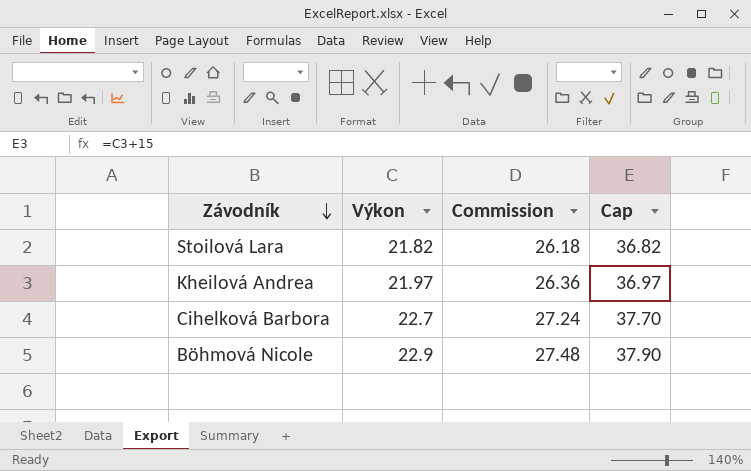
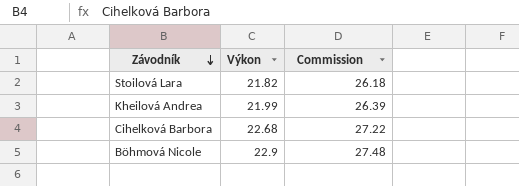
column Cap | formula: [Výkon] + 15 -> none
Kheilová Andrea | Výkon: 21.97 -> 21.99
Kheilová Andrea | Commission: 26.36 -> 26.39
Cihelková Barbora | Výkon: 22.7 -> 22.68
Cihelková Barbora | Commission: 27.24 -> 27.22

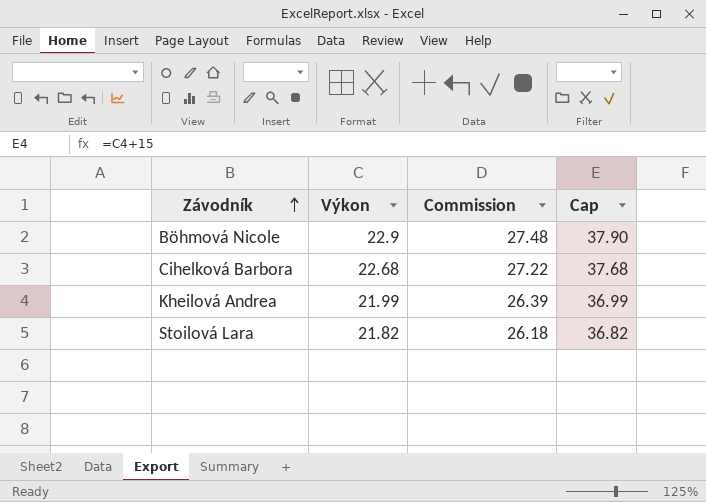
row order: Závodník descending -> Závodník ascending
column Cap | formula: none -> [Výkon] + 15

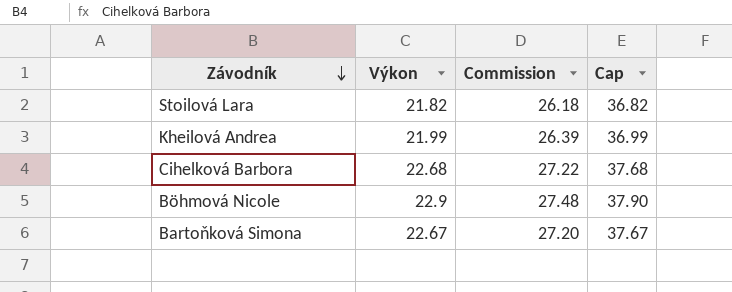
row order: Závodník ascending -> Závodník descending
row Bartoňková Simona: none -> 22.67 | 27.20 | 37.67

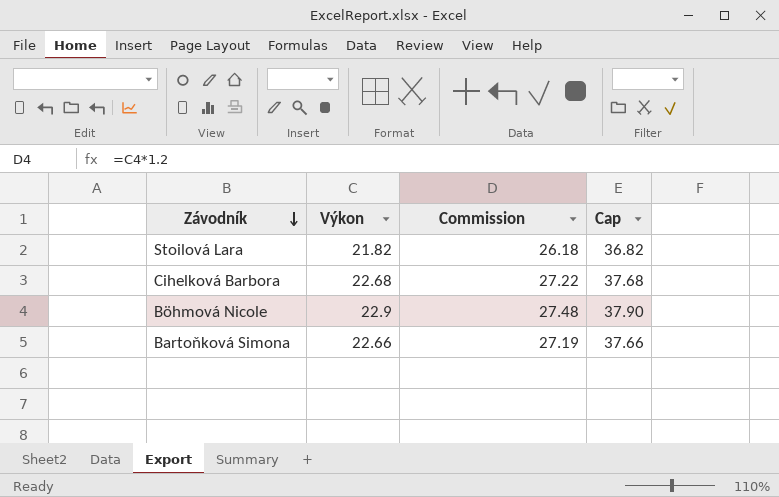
row Kheilová Andrea: 21.99 | 26.39 | 36.99 -> none
Bartoňková Simona | Výkon: 22.67 -> 22.66
Bartoňková Simona | Commission: 27.20 -> 27.19
Bartoňková Simona | Cap: 37.67 -> 37.66

